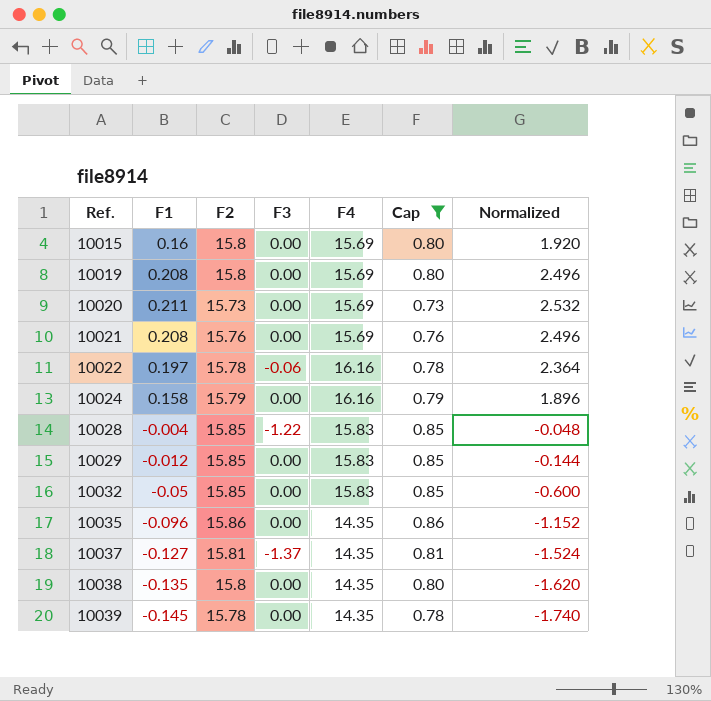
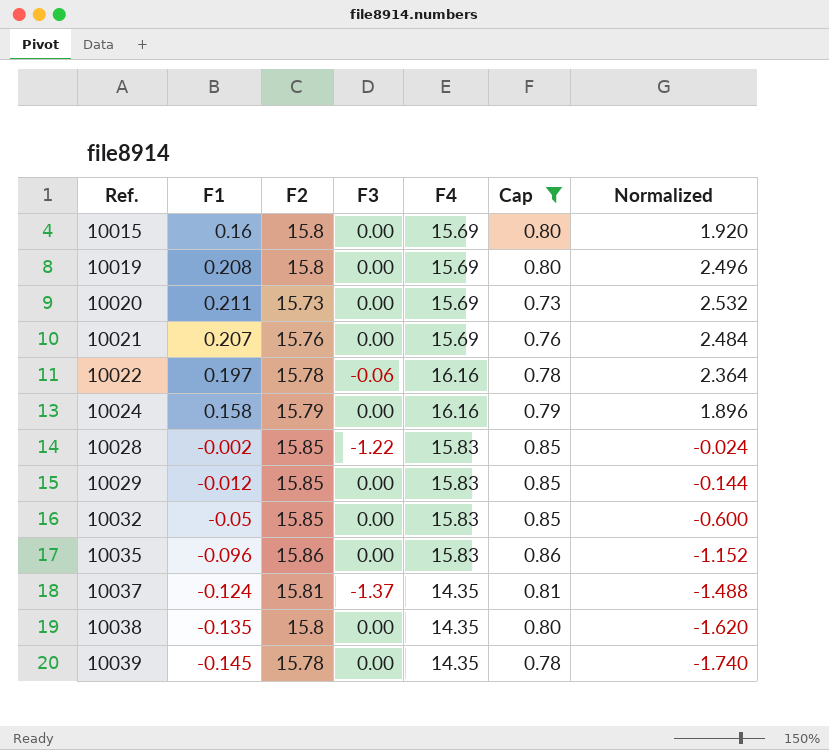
10021 | F1: 0.208 -> 0.207
10021 | Normalized: 2.496 -> 2.484
10028 | F1: -0.004 -> -0.002
10028 | Normalized: -0.048 -> -0.024
10035 | F4: 14.35 -> 15.83
10037 | F1: -0.127 -> -0.124
10037 | Normalized: -1.524 -> -1.488

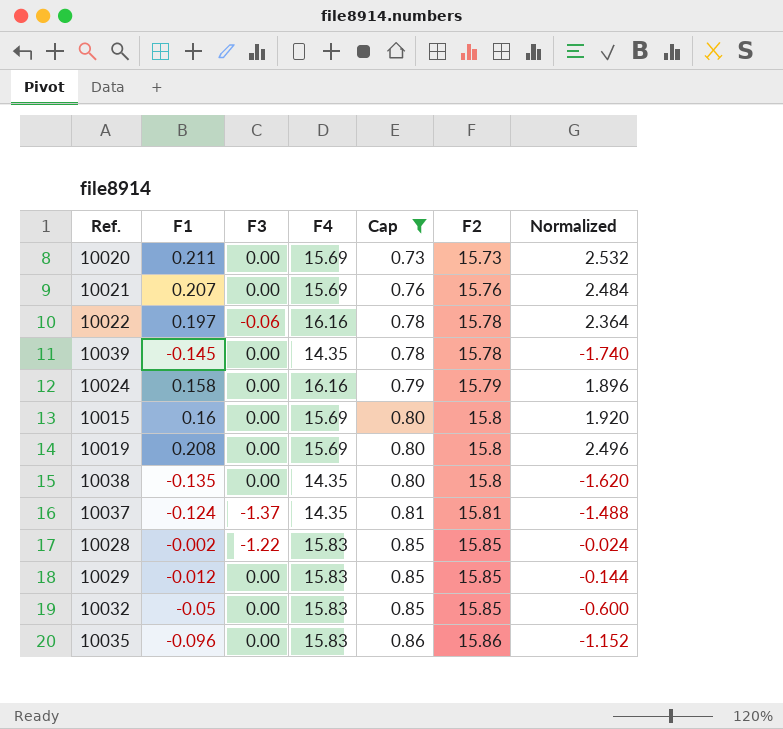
row order: Ref. ascending -> Cap ascending
column F2 | position: 3 -> 6

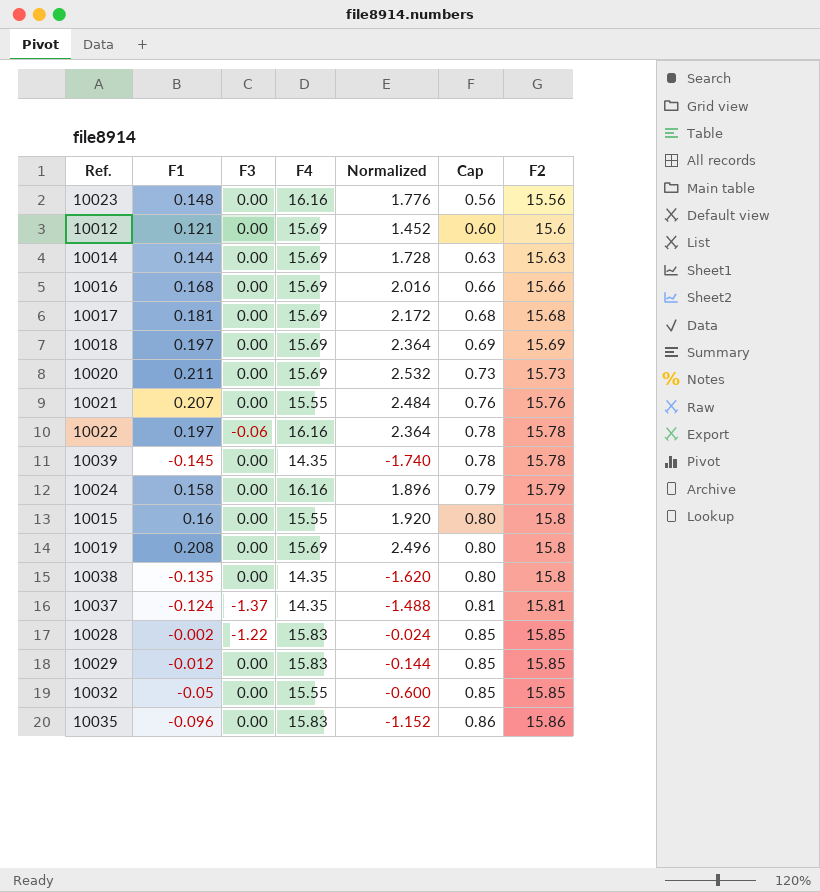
filter: Cap >= 0.73 -> none
column Normalized | position: 7 -> 5
10021 | F4: 15.69 -> 15.55
10015 | F4: 15.69 -> 15.55
10032 | F4: 15.83 -> 15.55

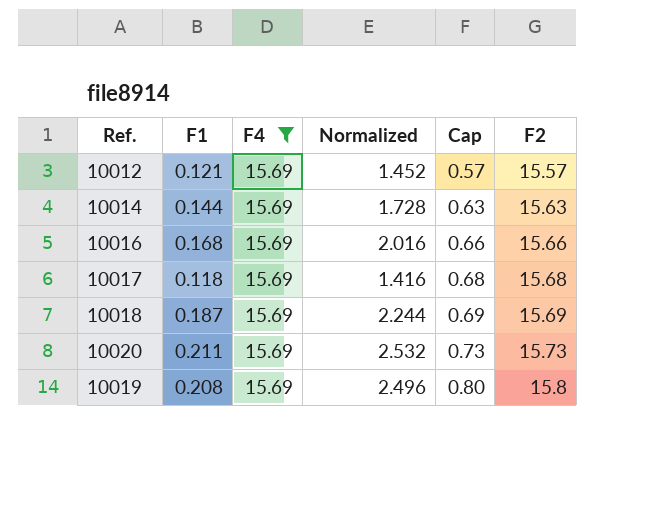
filter: none -> F4 = 15.69
column F3 | position: 3 -> none
10012 | Cap: 0.60 -> 0.57
10012 | F2: 15.6 -> 15.57
10017 | F1: 0.181 -> 0.118
10017 | Normalized: 2.172 -> 1.416
10018 | F1: 0.197 -> 0.187
10018 | Normalized: 2.364 -> 2.244

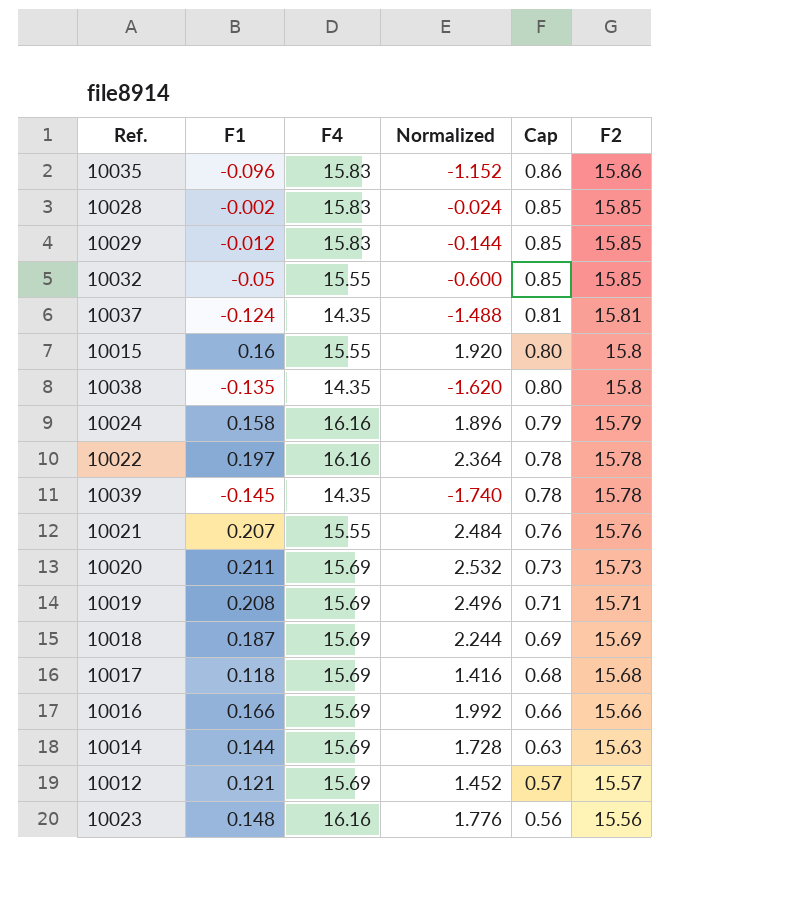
filter: F4 = 15.69 -> none
row order: Cap ascending -> Cap descending
10019 | Cap: 0.80 -> 0.71
10019 | F2: 15.8 -> 15.71
10016 | F1: 0.168 -> 0.166
10016 | Normalized: 2.016 -> 1.992

